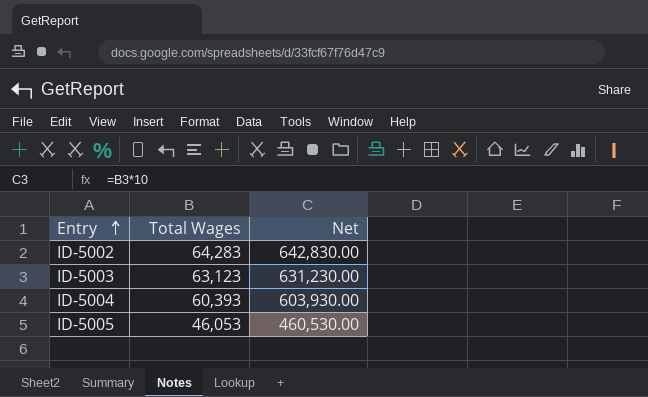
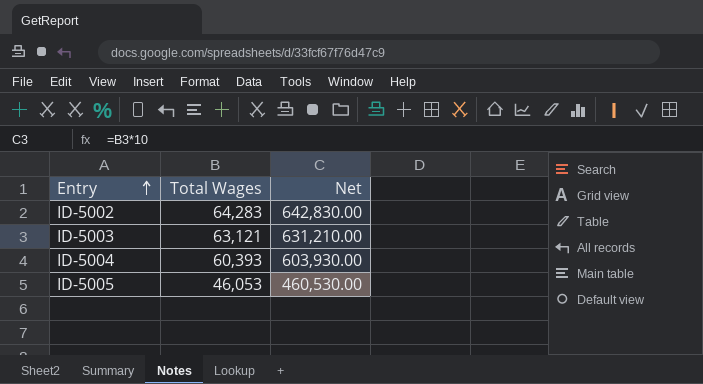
ID-5003 | Total Wages: 63,123 -> 63,121
ID-5003 | Net: 631,230.00 -> 631,210.00

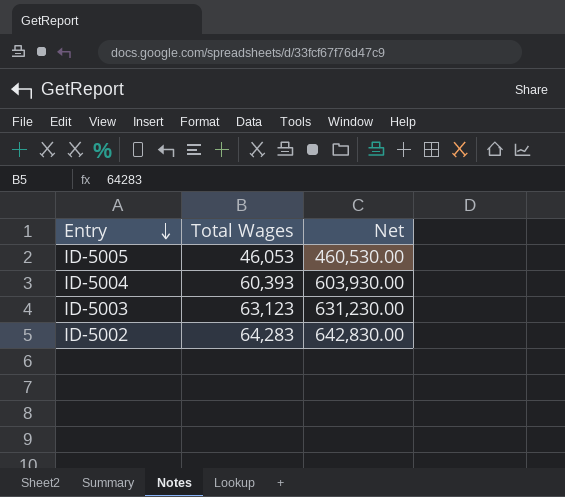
row order: Entry ascending -> Entry descending
ID-5003 | Total Wages: 63,121 -> 63,123
ID-5003 | Net: 631,210.00 -> 631,230.00

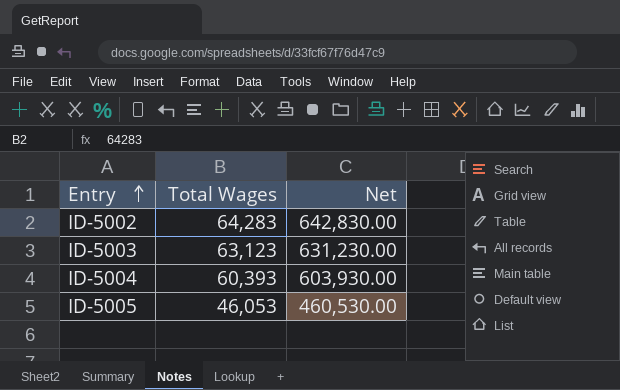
row order: Entry descending -> Entry ascending

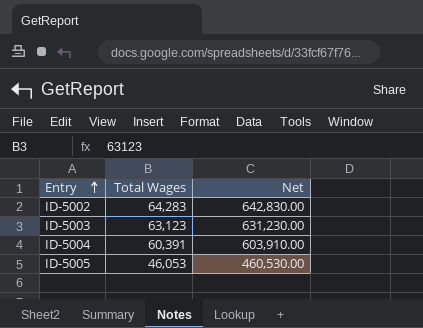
ID-5004 | Total Wages: 60,393 -> 60,391
ID-5004 | Net: 603,930.00 -> 603,910.00

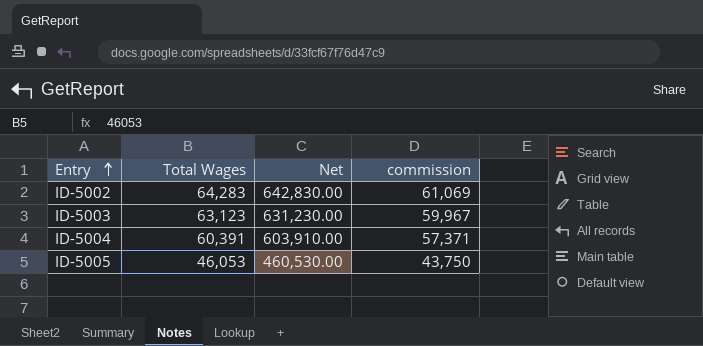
column commission | formula: none -> [Total Wages] * 0.95

